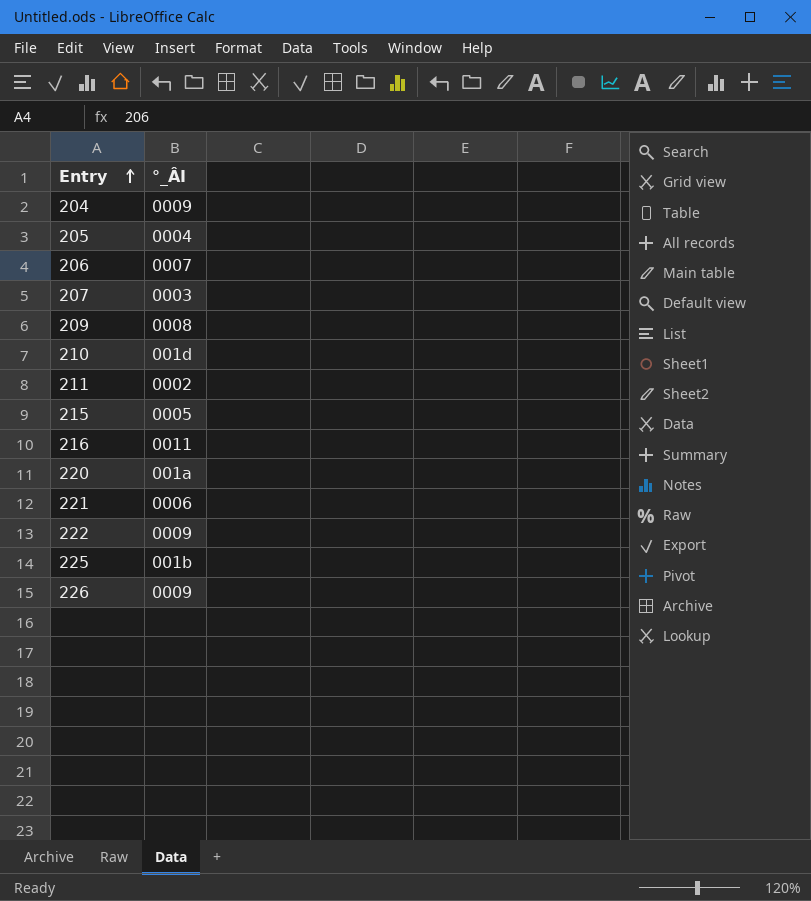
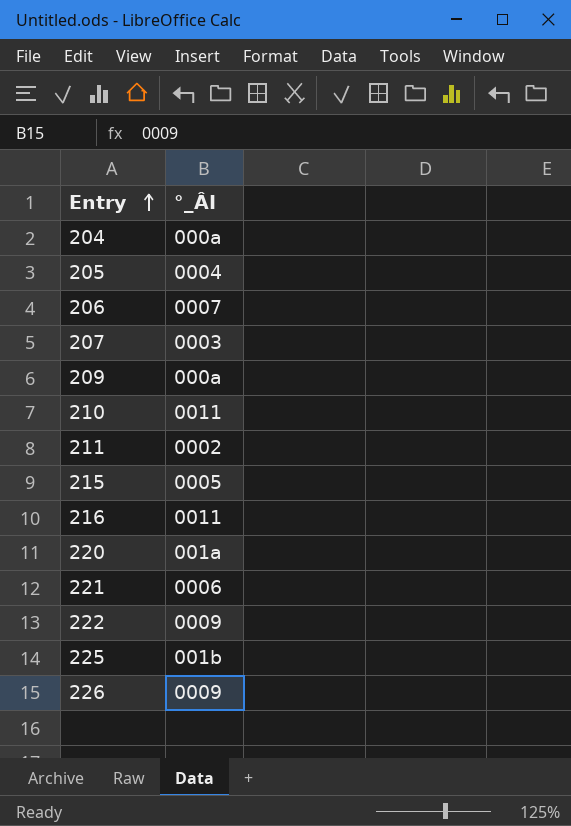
204 | °_ÂI: 0009 -> 000a
209 | °_ÂI: 0008 -> 000a
210 | °_ÂI: 001d -> 0011

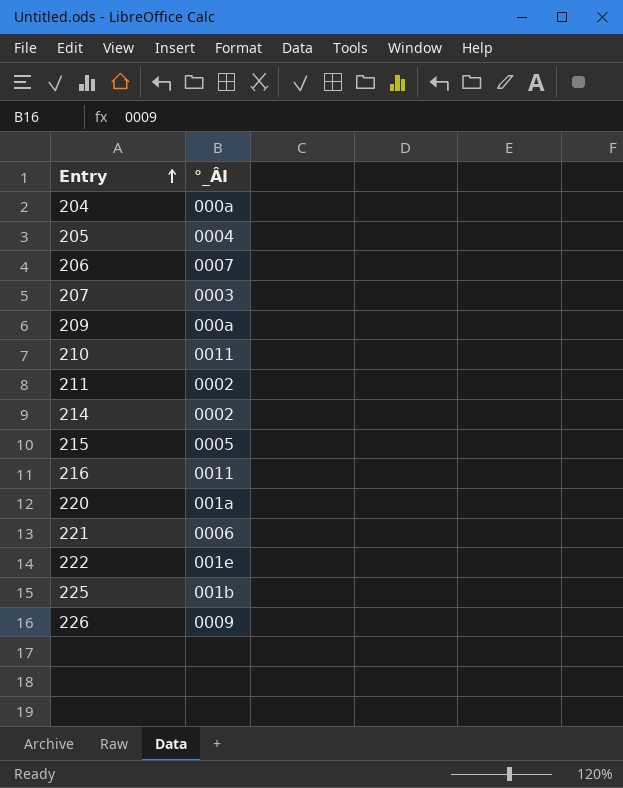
row 214: none -> 0002
222 | °_ÂI: 0009 -> 001e

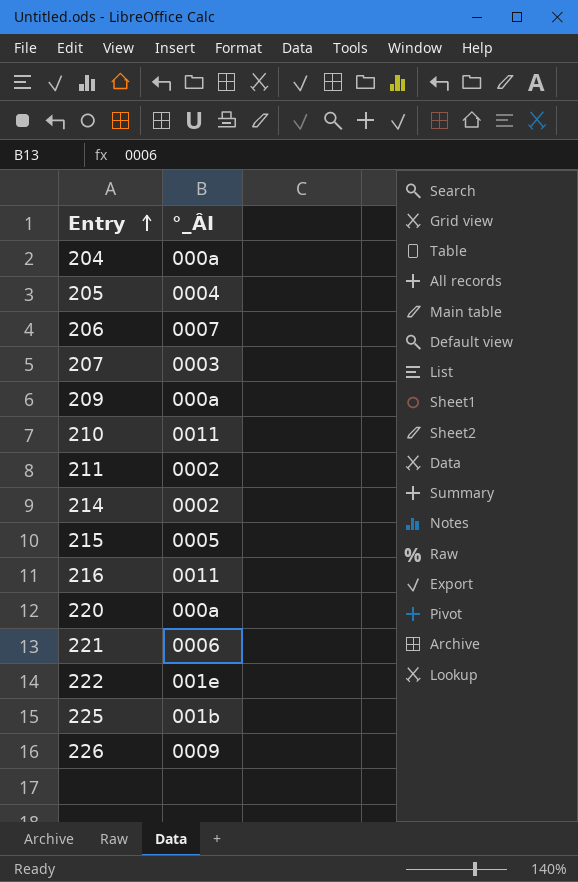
220 | °_ÂI: 001a -> 000a

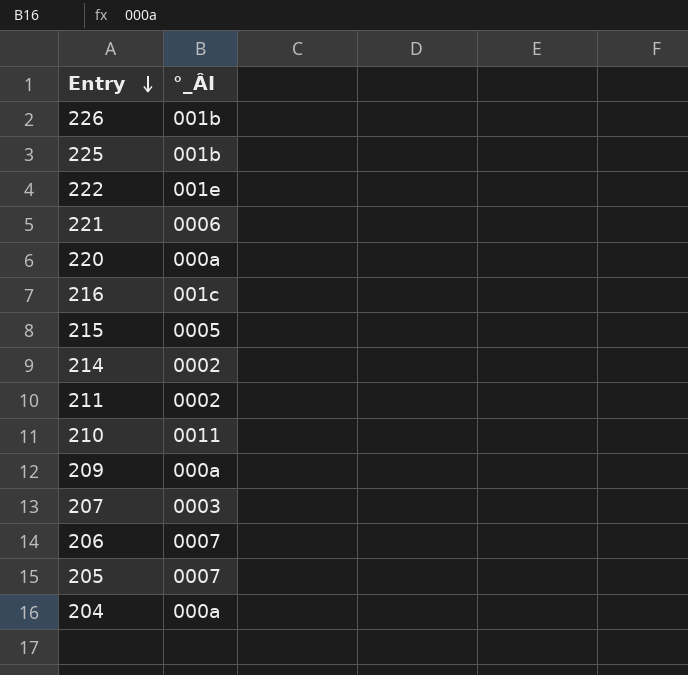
row order: Entry ascending -> Entry descending
226 | °_ÂI: 0009 -> 001b
216 | °_ÂI: 0011 -> 001c
205 | °_ÂI: 0004 -> 0007

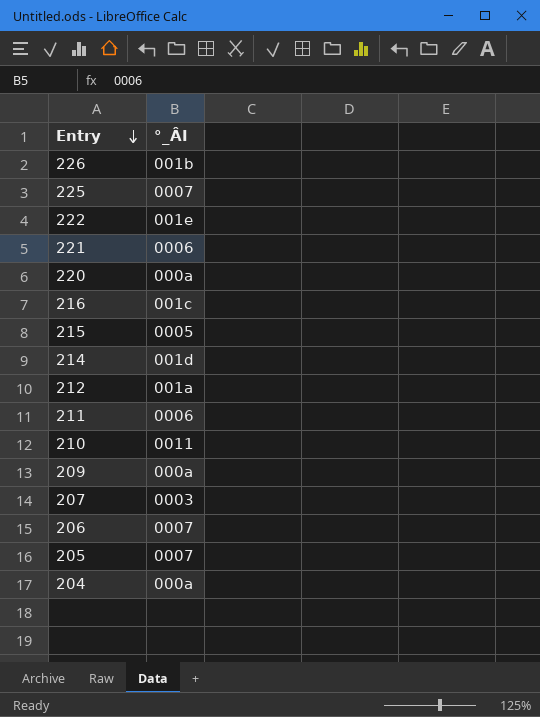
225 | °_ÂI: 001b -> 0007
214 | °_ÂI: 0002 -> 001d
row 212: none -> 001a
211 | °_ÂI: 0002 -> 0006

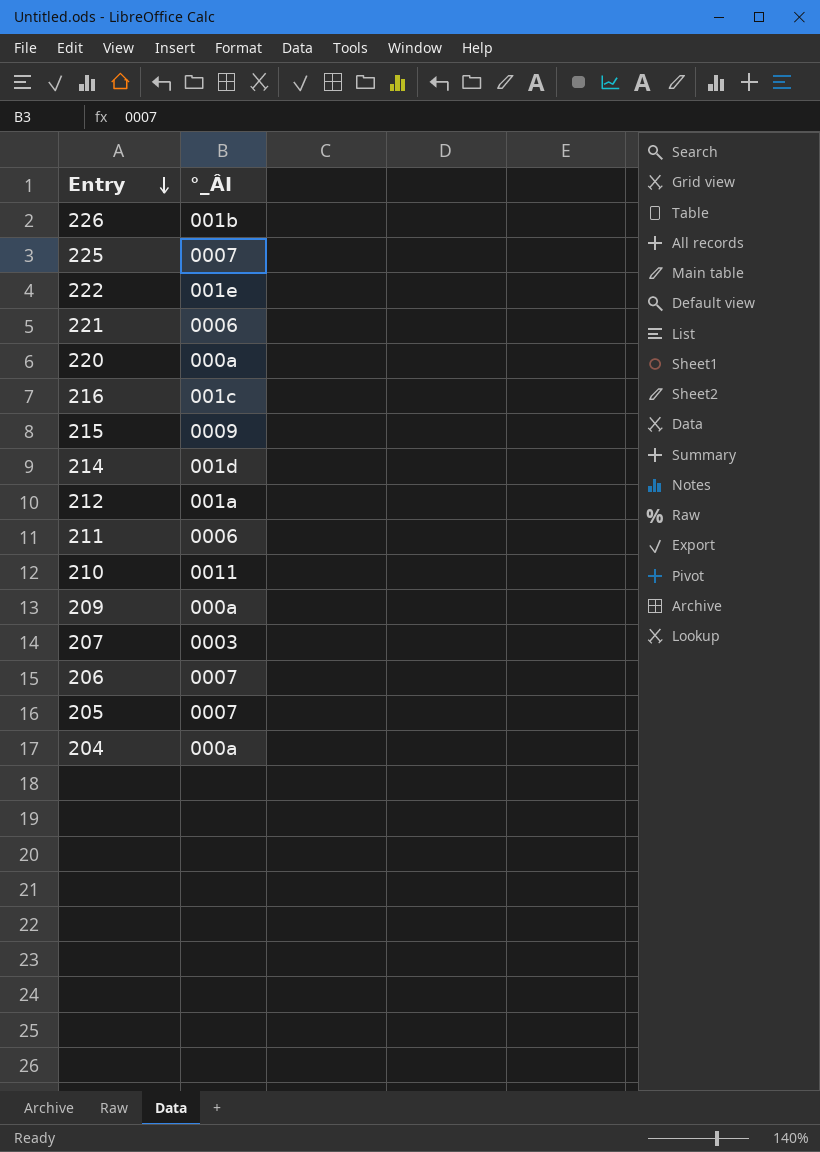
215 | °_ÂI: 0005 -> 0009

